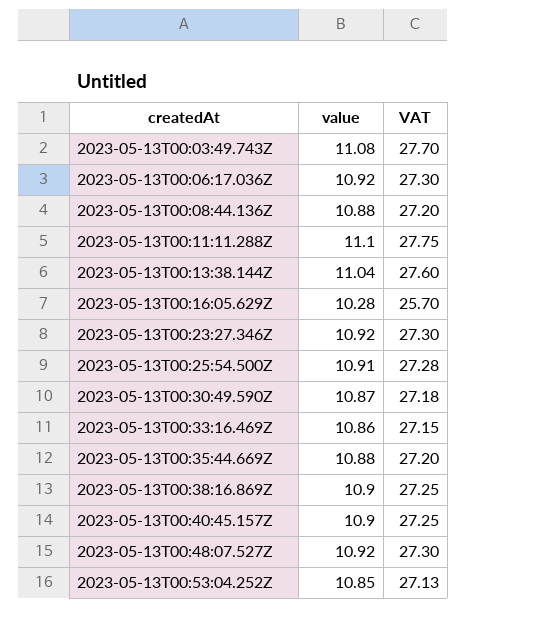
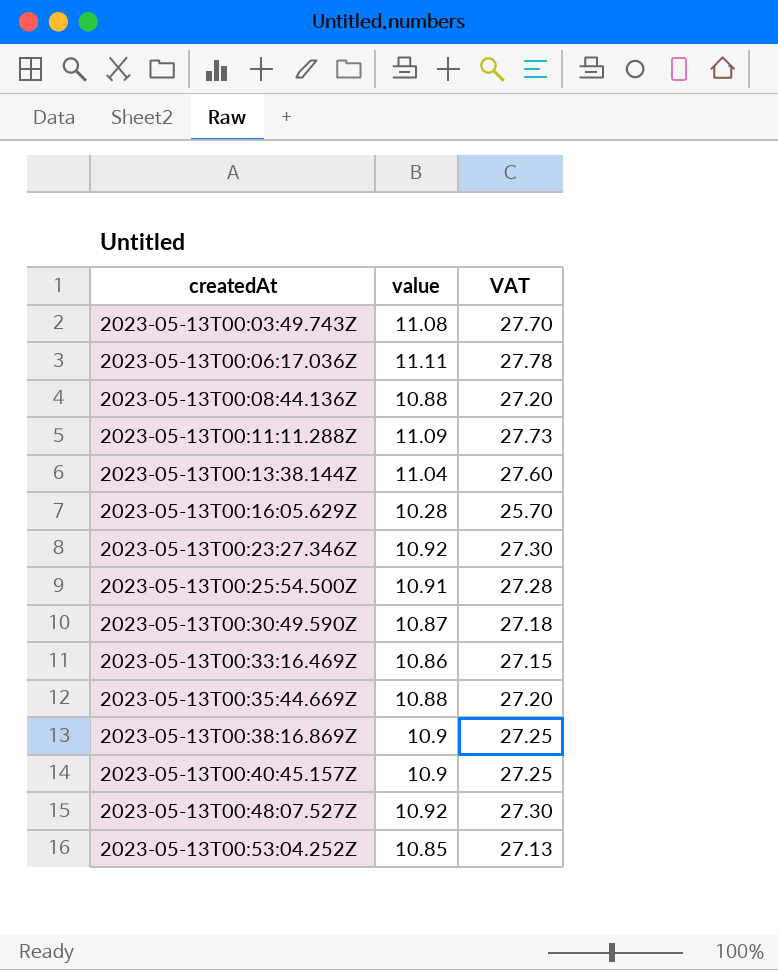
2023-05-13T00:06:17.036Z | value: 10.92 -> 11.11
2023-05-13T00:06:17.036Z | VAT: 27.30 -> 27.78
2023-05-13T00:11:11.288Z | value: 11.1 -> 11.09
2023-05-13T00:11:11.288Z | VAT: 27.75 -> 27.73

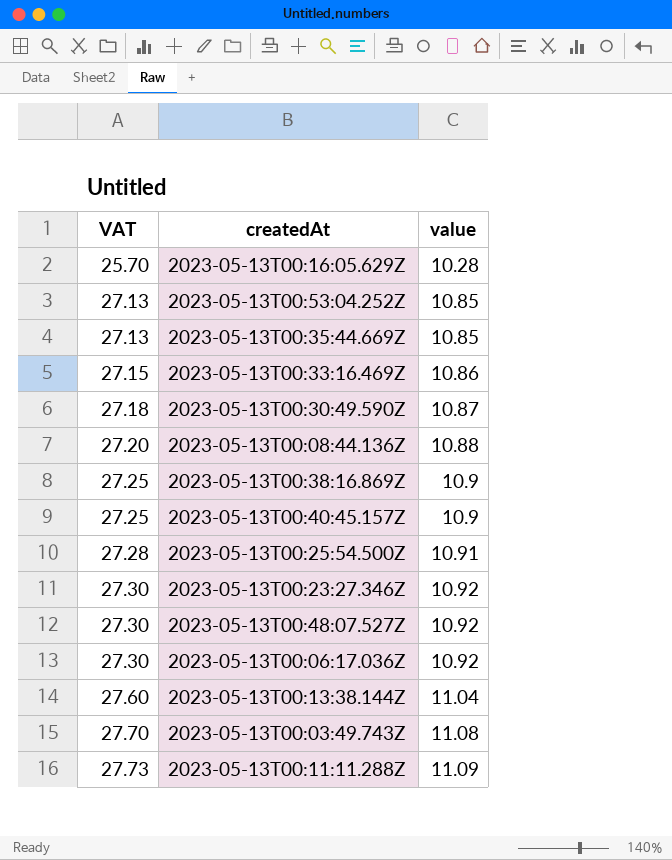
row order: createdAt ascending -> VAT ascending
column VAT | position: 3 -> 1
2023-05-13T00:35:44.669Z | VAT: 27.20 -> 27.13
2023-05-13T00:35:44.669Z | value: 10.88 -> 10.85
2023-05-13T00:06:17.036Z | VAT: 27.78 -> 27.30
2023-05-13T00:06:17.036Z | value: 11.11 -> 10.92

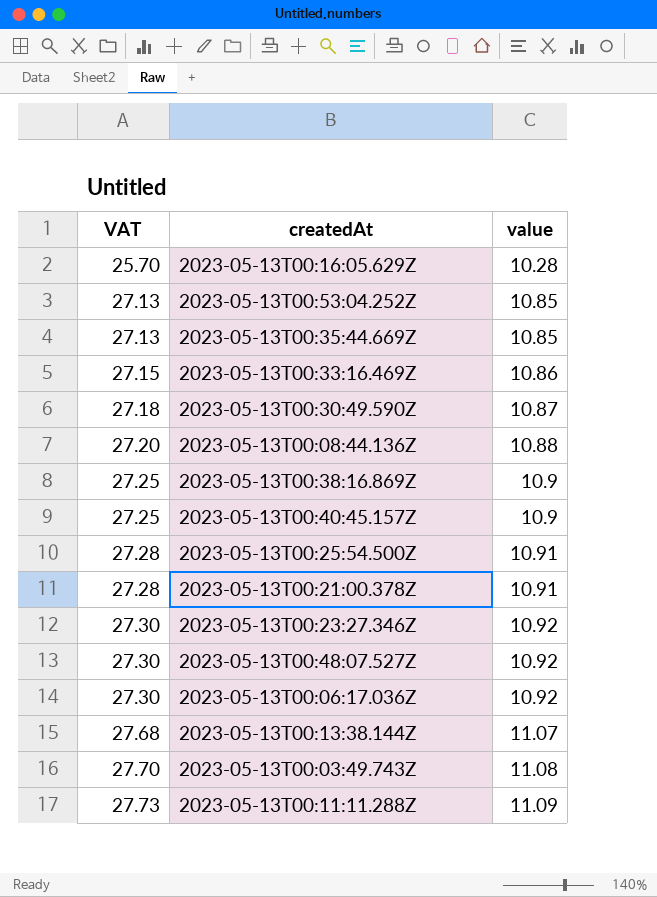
row 2023-05-13T00:21:00.378Z: none -> 27.28 | 10.91
2023-05-13T00:13:38.144Z | VAT: 27.60 -> 27.68
2023-05-13T00:13:38.144Z | value: 11.04 -> 11.07

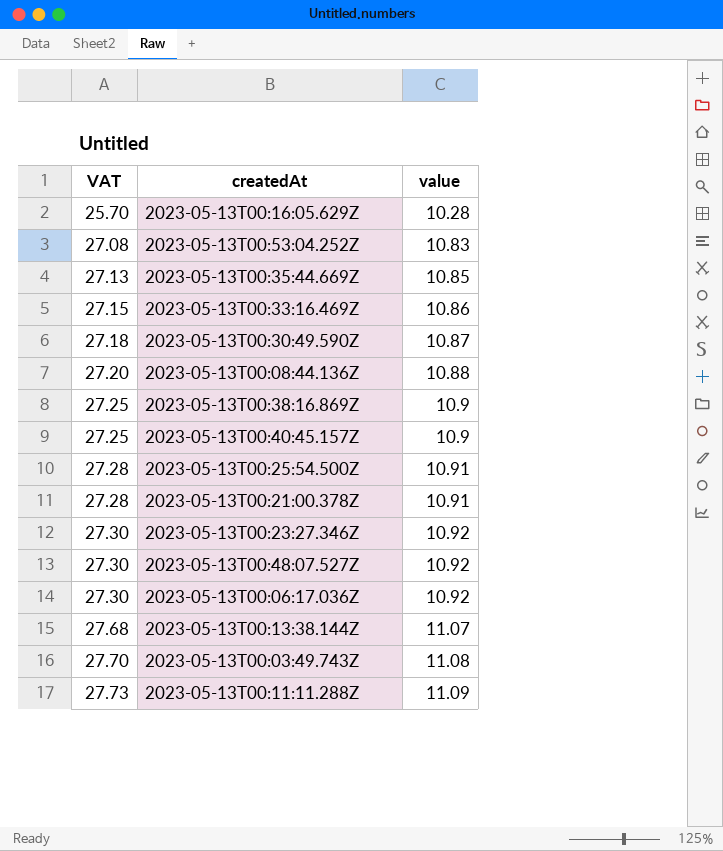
2023-05-13T00:53:04.252Z | VAT: 27.13 -> 27.08
2023-05-13T00:53:04.252Z | value: 10.85 -> 10.83

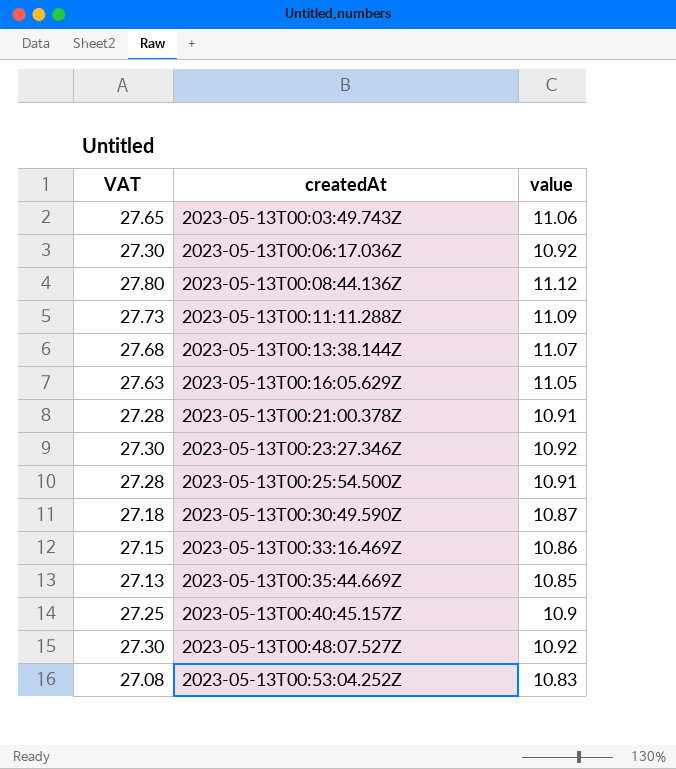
row order: VAT ascending -> createdAt ascending
row 2023-05-13T00:38:16.869Z: 27.25 | 10.9 -> none
2023-05-13T00:03:49.743Z | VAT: 27.70 -> 27.65
2023-05-13T00:03:49.743Z | value: 11.08 -> 11.06
2023-05-13T00:08:44.136Z | VAT: 27.20 -> 27.80
2023-05-13T00:08:44.136Z | value: 10.88 -> 11.12
2023-05-13T00:16:05.629Z | VAT: 25.70 -> 27.63
2023-05-13T00:16:05.629Z | value: 10.28 -> 11.05

